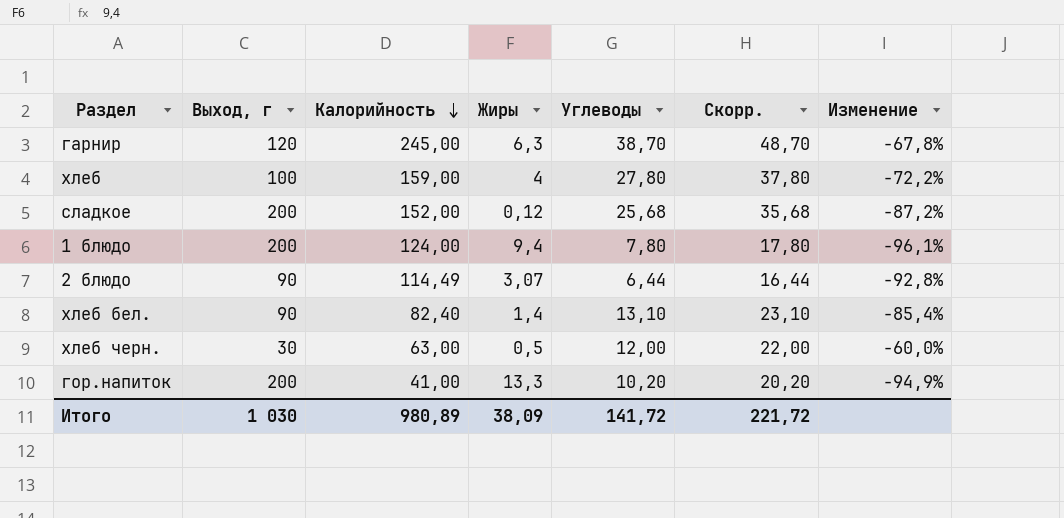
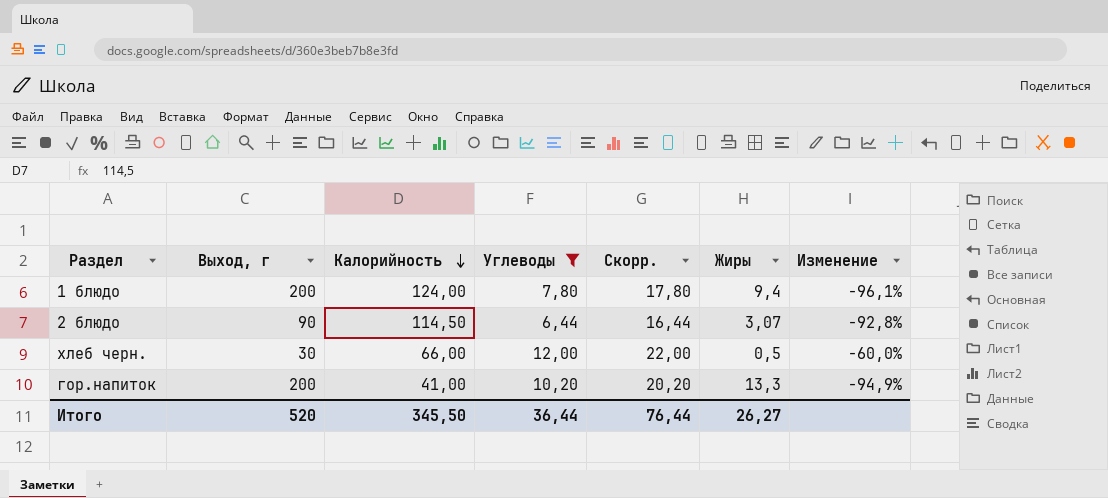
filter: none -> Углеводы <= 12,00
column Жиры | position: 4 -> 6
2 блюдо | Калорийность: 114,49 -> 114,50
хлеб черн. | Калорийность: 63,00 -> 66,00
Итого | Выход, г: 1 030 -> 520
Итого | Калорийность: 980,89 -> 345,50
Итого | Углеводы: 141,72 -> 36,44
Итого | Скорр.: 221,72 -> 76,44
Итого | Жиры: 38,09 -> 26,27

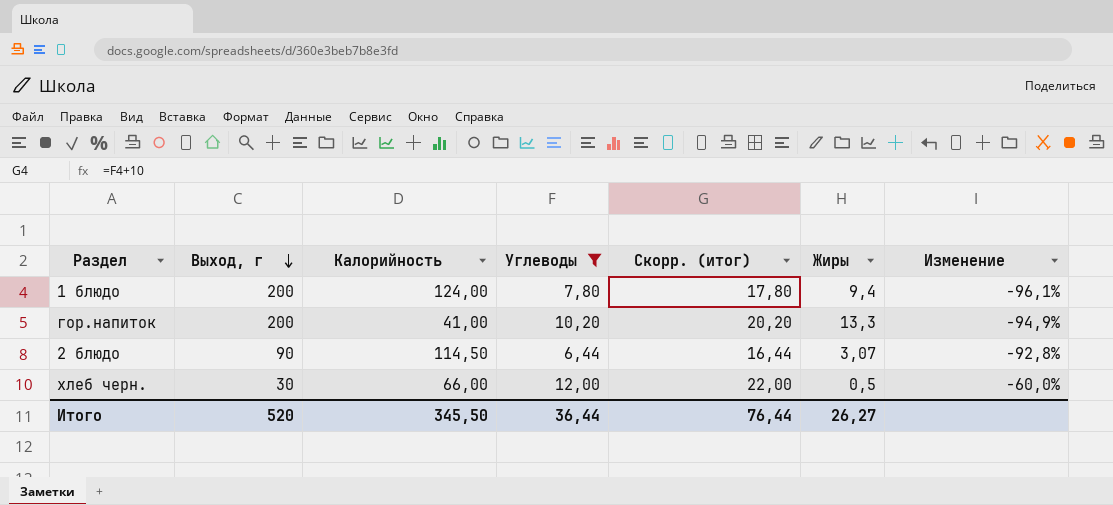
row order: Калорийность descending -> Выход, г descending
column name: Скорр. -> Скорр. (итог)

